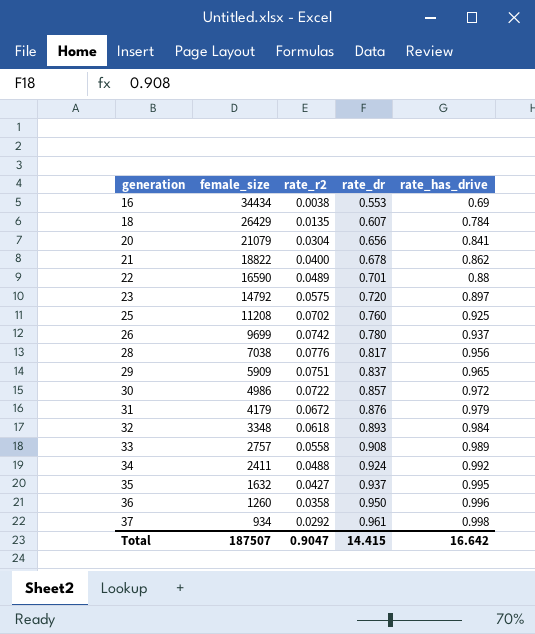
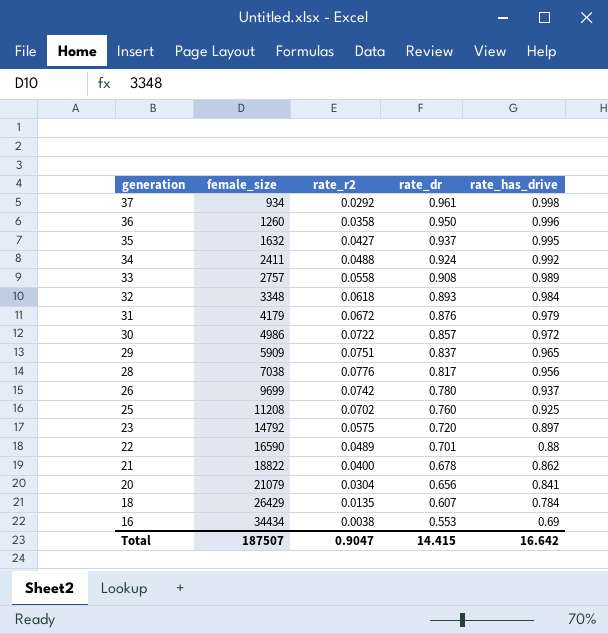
row order: generation ascending -> generation descending

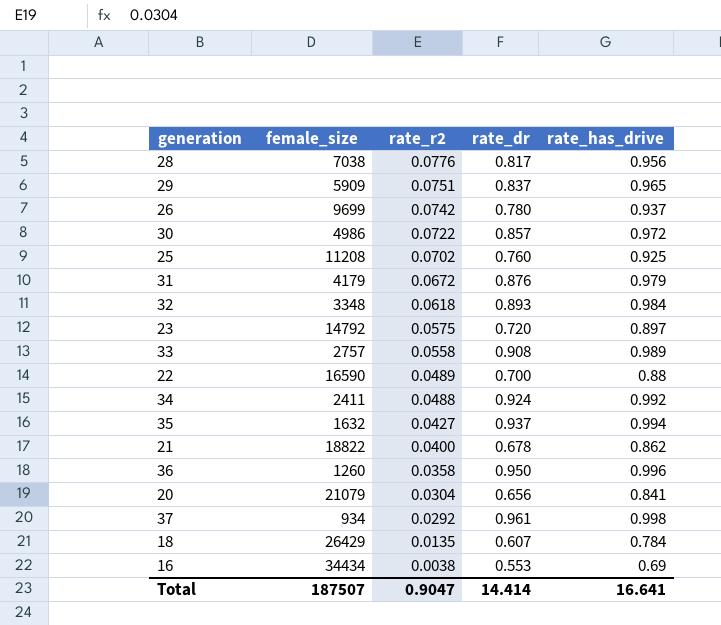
row order: generation descending -> rate_r2 descending
22 | rate_dr: 0.701 -> 0.700
35 | rate_has_drive: 0.995 -> 0.994
Total | rate_dr: 14.415 -> 14.414
Total | rate_has_drive: 16.642 -> 16.641

